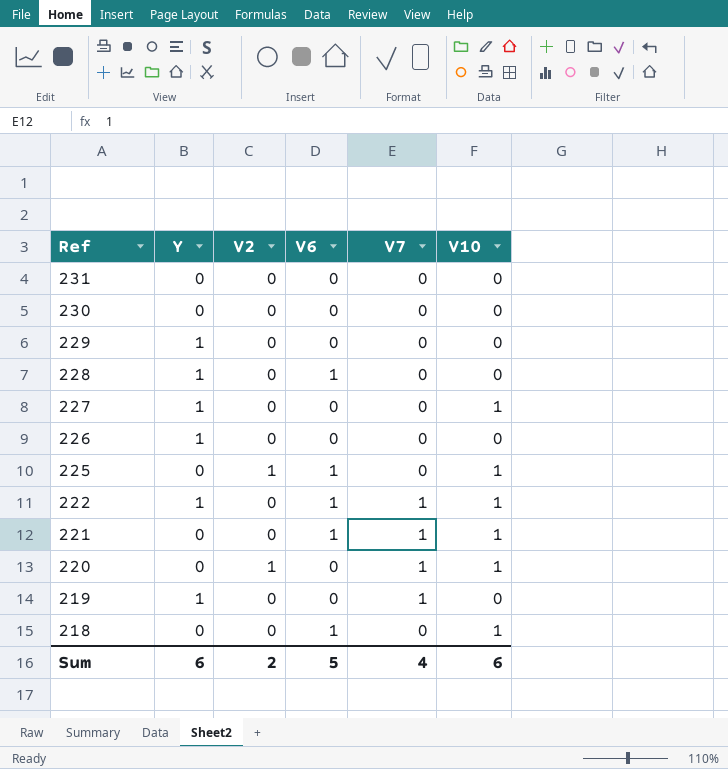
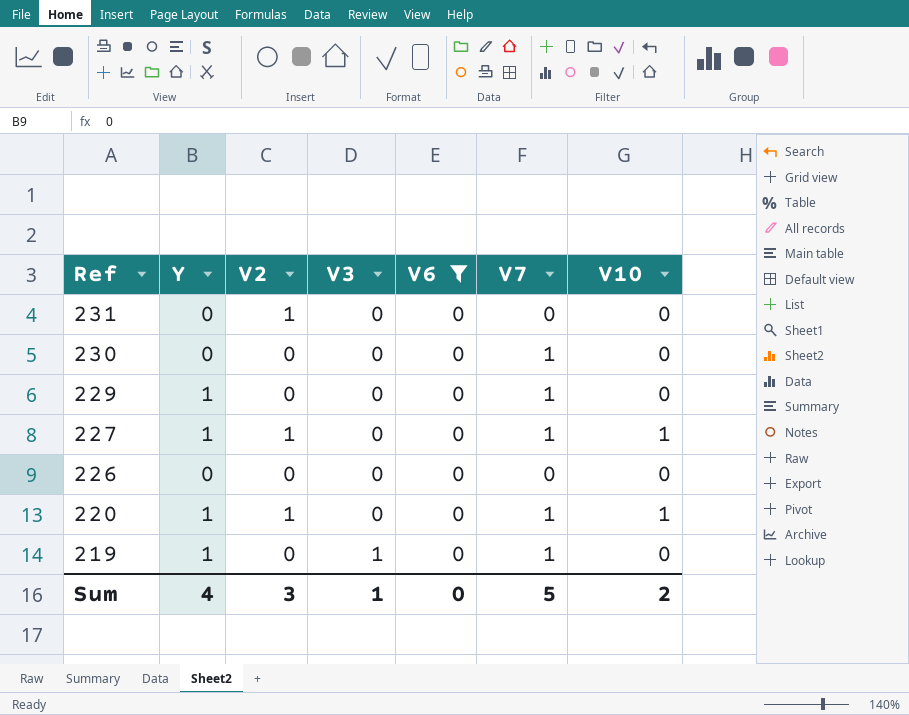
filter: none -> V6 = 0
column V3 | position: none -> 4
231 | V2: 0 -> 1
230 | V7: 0 -> 1
229 | V7: 0 -> 1
227 | V2: 0 -> 1
227 | V7: 0 -> 1
226 | Y: 1 -> 0
220 | Y: 0 -> 1
Sum | Y: 6 -> 4
Sum | V2: 2 -> 3
Sum | V6: 5 -> 0
Sum | V7: 4 -> 5
Sum | V10: 6 -> 2

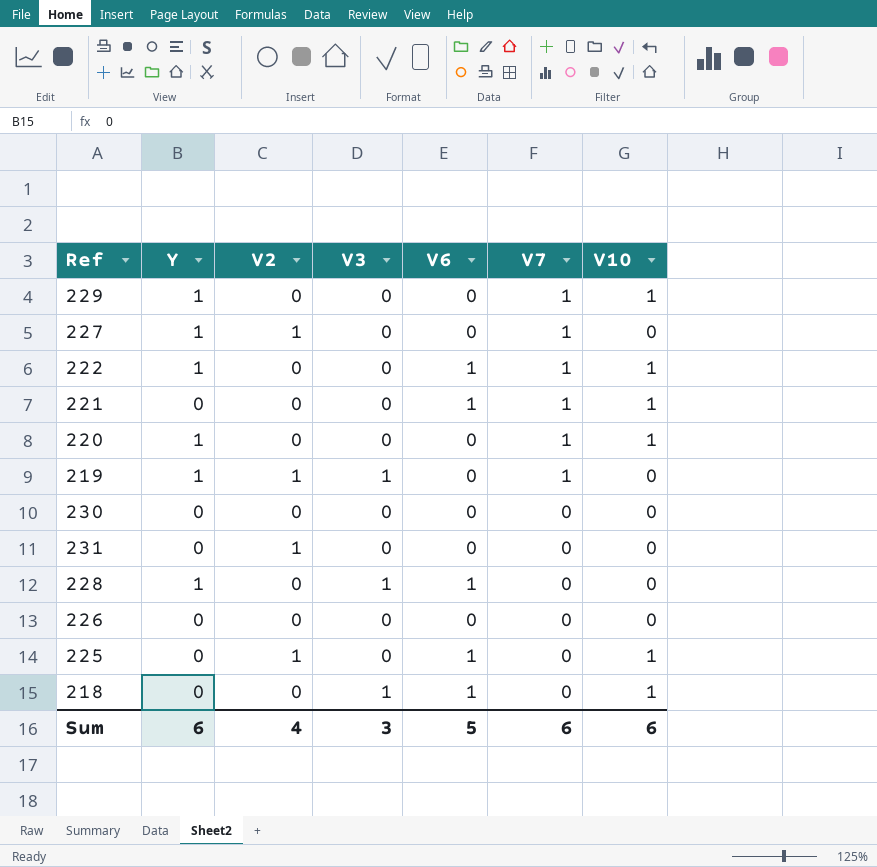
filter: V6 = 0 -> none
row order: Ref descending -> V7 descending
229 | V10: 0 -> 1
227 | V10: 1 -> 0
220 | V2: 1 -> 0
219 | V2: 0 -> 1
230 | V7: 1 -> 0
Sum | Y: 4 -> 6
Sum | V2: 3 -> 4
Sum | V3: 1 -> 3
Sum | V6: 0 -> 5
Sum | V7: 5 -> 6
Sum | V10: 2 -> 6

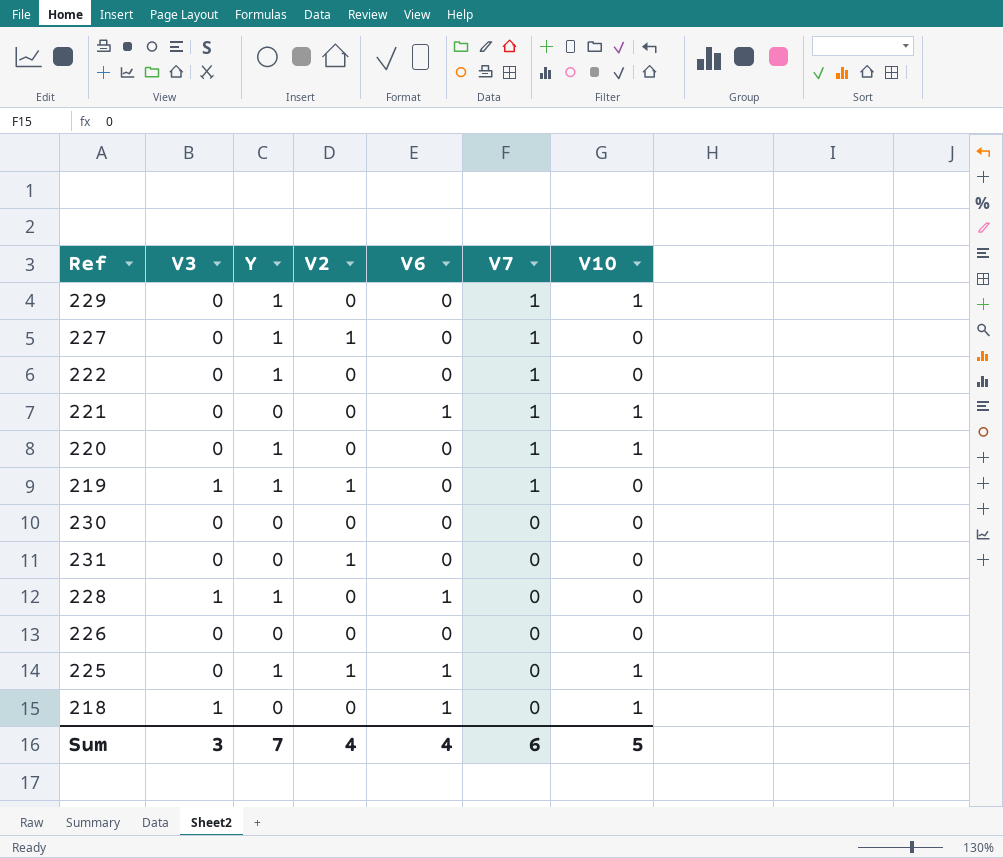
column V3 | position: 4 -> 2
222 | V6: 1 -> 0
222 | V10: 1 -> 0
225 | Y: 0 -> 1
Sum | Y: 6 -> 7
Sum | V6: 5 -> 4
Sum | V10: 6 -> 5

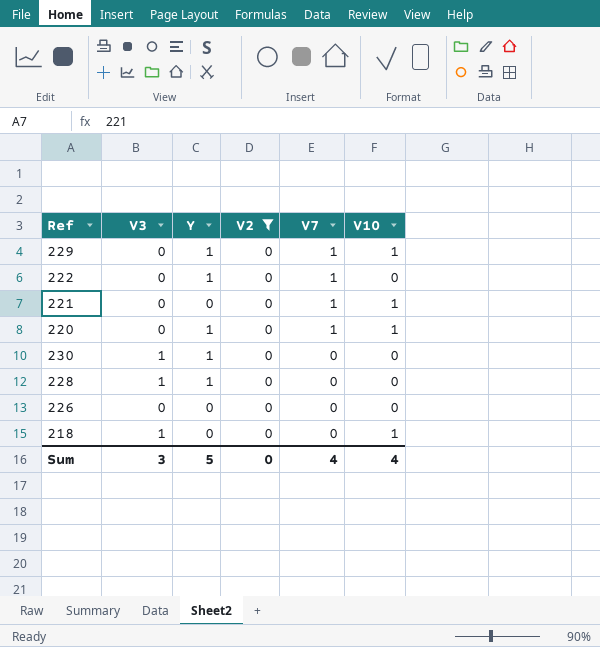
filter: none -> V2 = 0
column V6 | position: 5 -> none
230 | V3: 0 -> 1
230 | Y: 0 -> 1
Sum | Y: 7 -> 5
Sum | V2: 4 -> 0
Sum | V7: 6 -> 4
Sum | V10: 5 -> 4

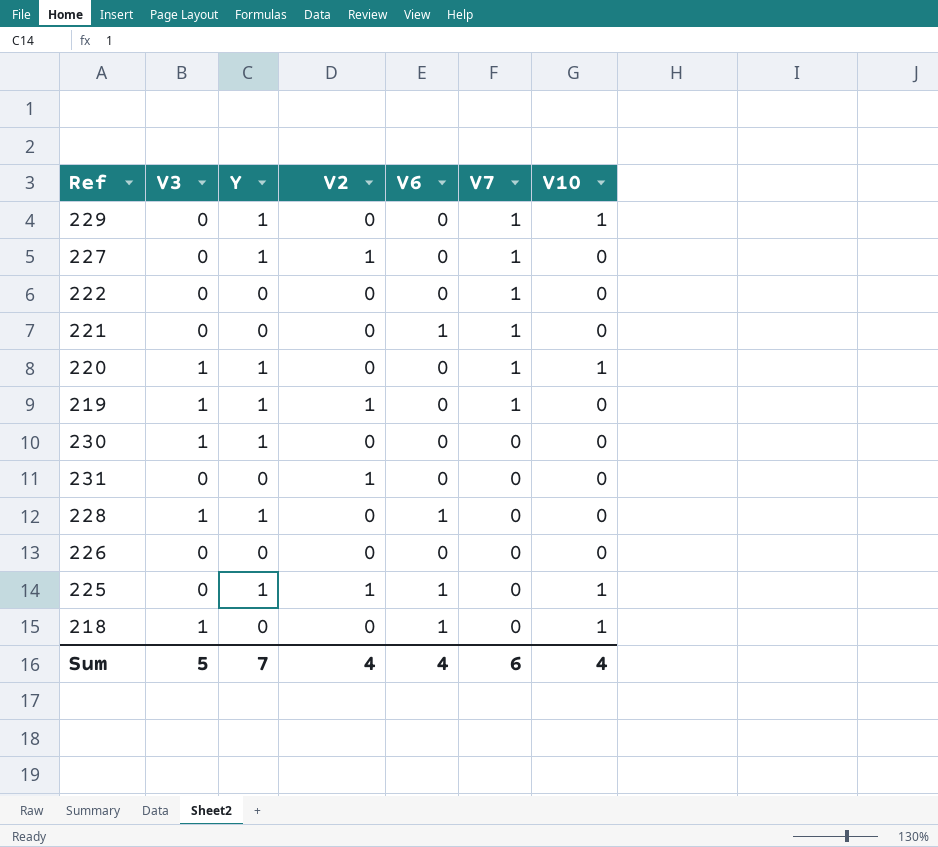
filter: V2 = 0 -> none
column V6 | position: none -> 5
222 | Y: 1 -> 0
221 | V10: 1 -> 0
220 | V3: 0 -> 1
Sum | V3: 3 -> 5
Sum | Y: 5 -> 7
Sum | V2: 0 -> 4
Sum | V7: 4 -> 6

